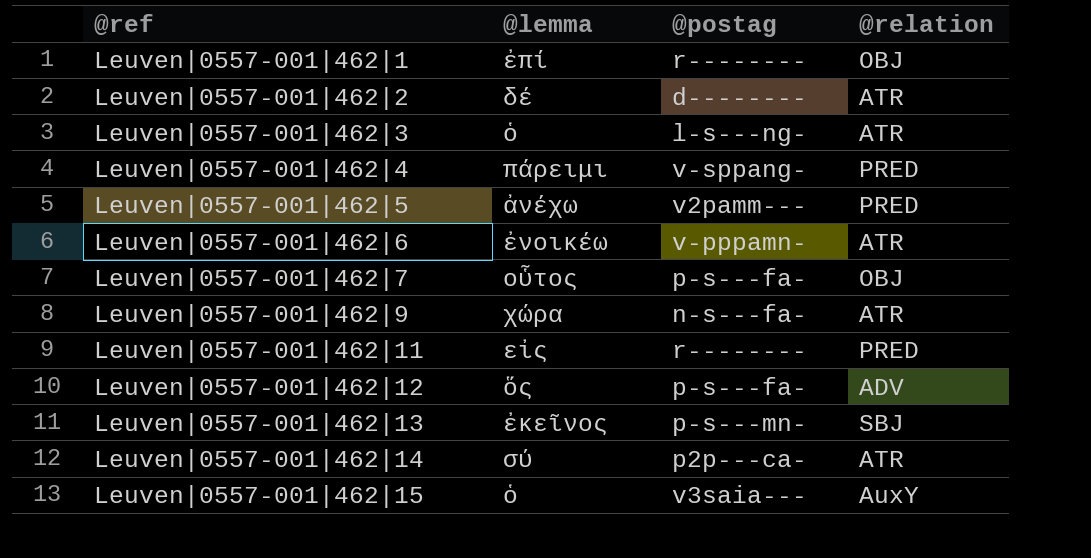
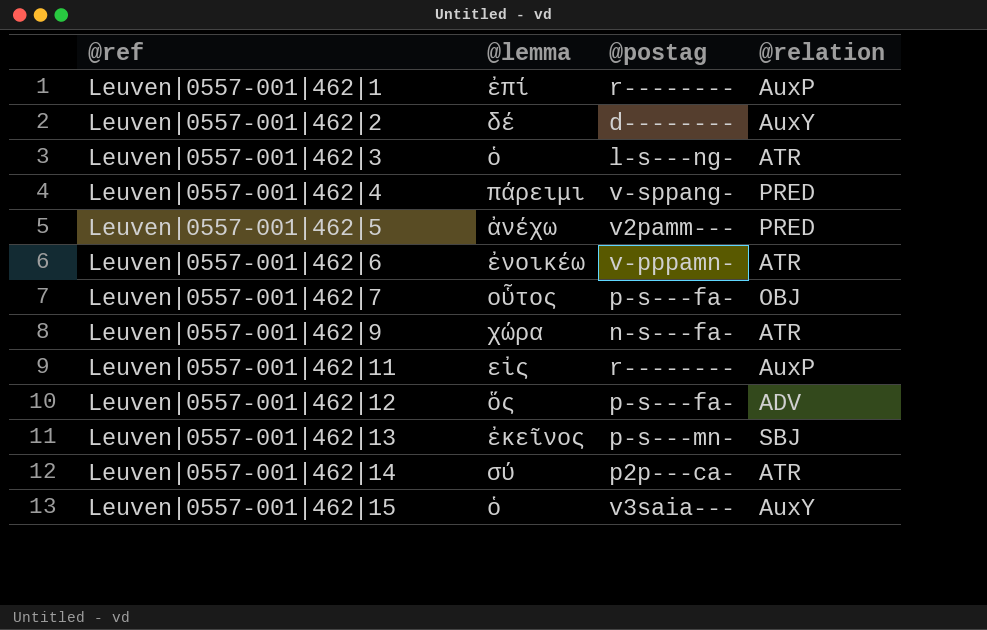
Leuven|0557-001|462|1 | @relation: OBJ -> AuxP
Leuven|0557-001|462|2 | @relation: ATR -> AuxY
Leuven|0557-001|462|11 | @relation: PRED -> AuxP

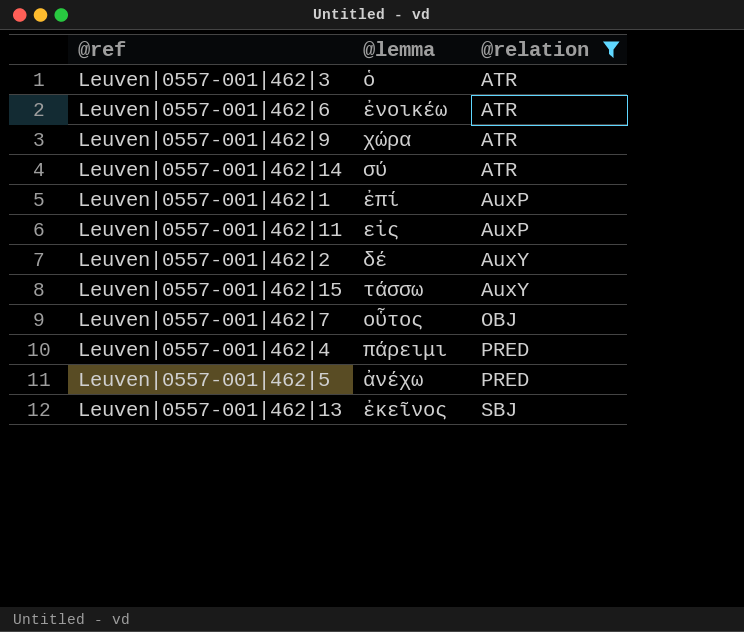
filter: none -> @relation != ADV
row order: @ref ascending -> @relation ascending
column @postag | position: 3 -> none
Leuven|0557-001|462|15 | @lemma: ὁ -> τάσσω

